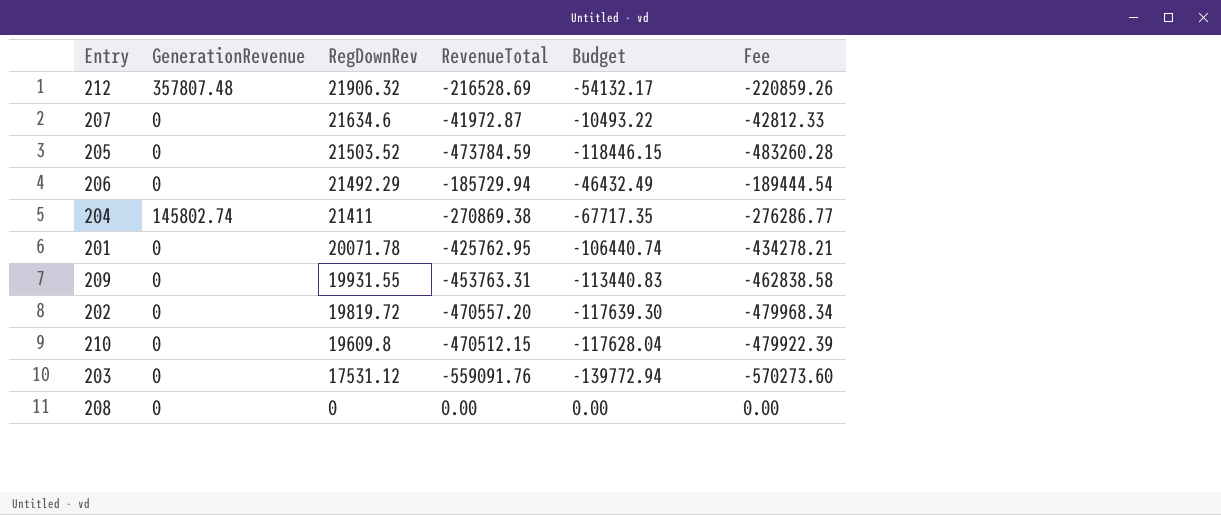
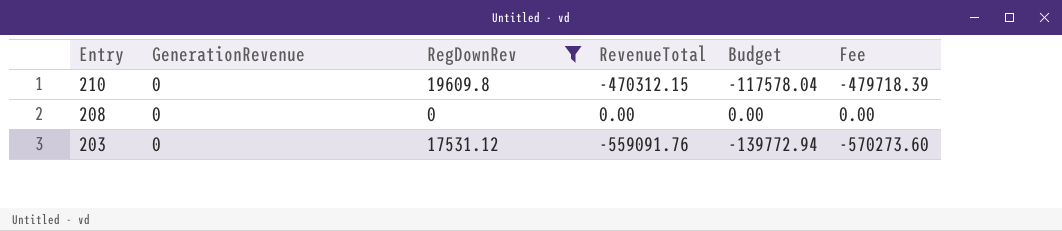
filter: none -> RegDownRev <= 19609.8
row order: RegDownRev descending -> Entry descending
210 | RevenueTotal: -470512.15 -> -470312.15
210 | Budget: -117628.04 -> -117578.04
210 | Fee: -479922.39 -> -479718.39

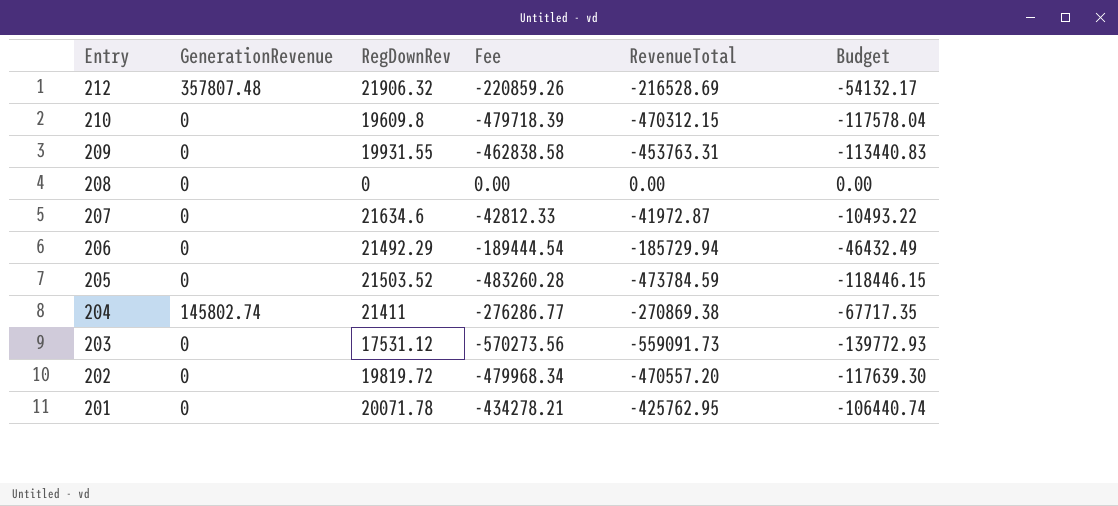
filter: RegDownRev <= 19609.8 -> none
column Fee | position: 6 -> 4
203 | Fee: -570273.60 -> -570273.56
203 | RevenueTotal: -559091.76 -> -559091.73
203 | Budget: -139772.94 -> -139772.93

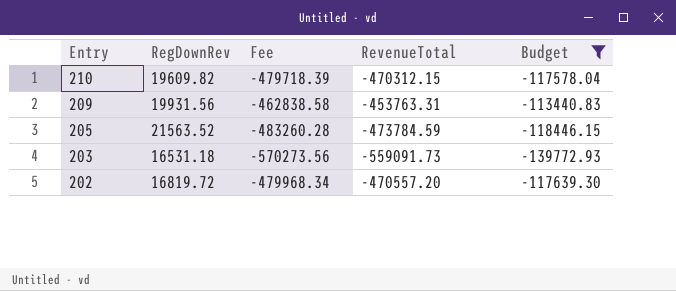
filter: none -> Budget <= -113440.83
column GenerationRevenue | position: 2 -> none
210 | RegDownRev: 19609.8 -> 19609.82
209 | RegDownRev: 19931.55 -> 19931.56
205 | RegDownRev: 21503.52 -> 21563.52
203 | RegDownRev: 17531.12 -> 16531.18
202 | RegDownRev: 19819.72 -> 16819.72

